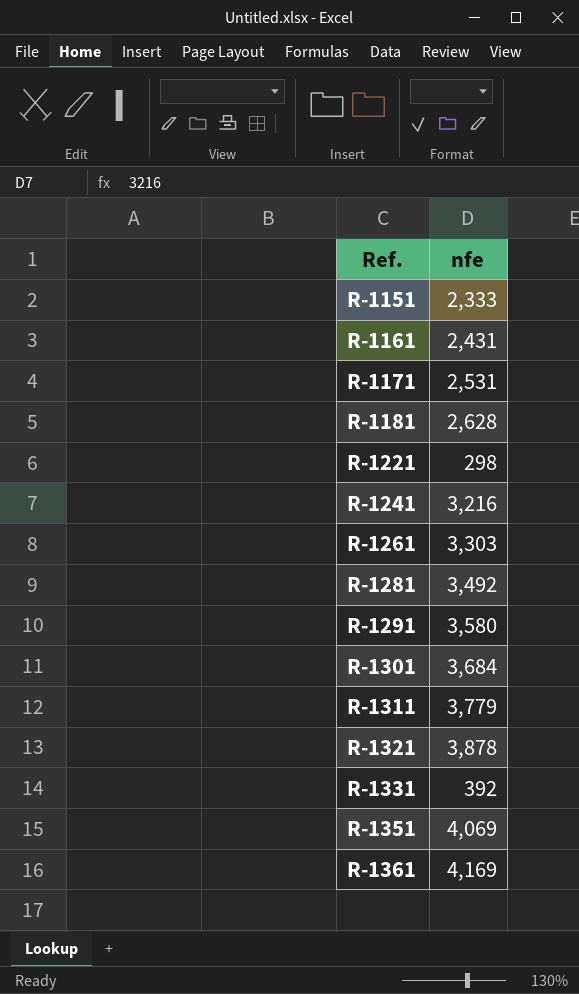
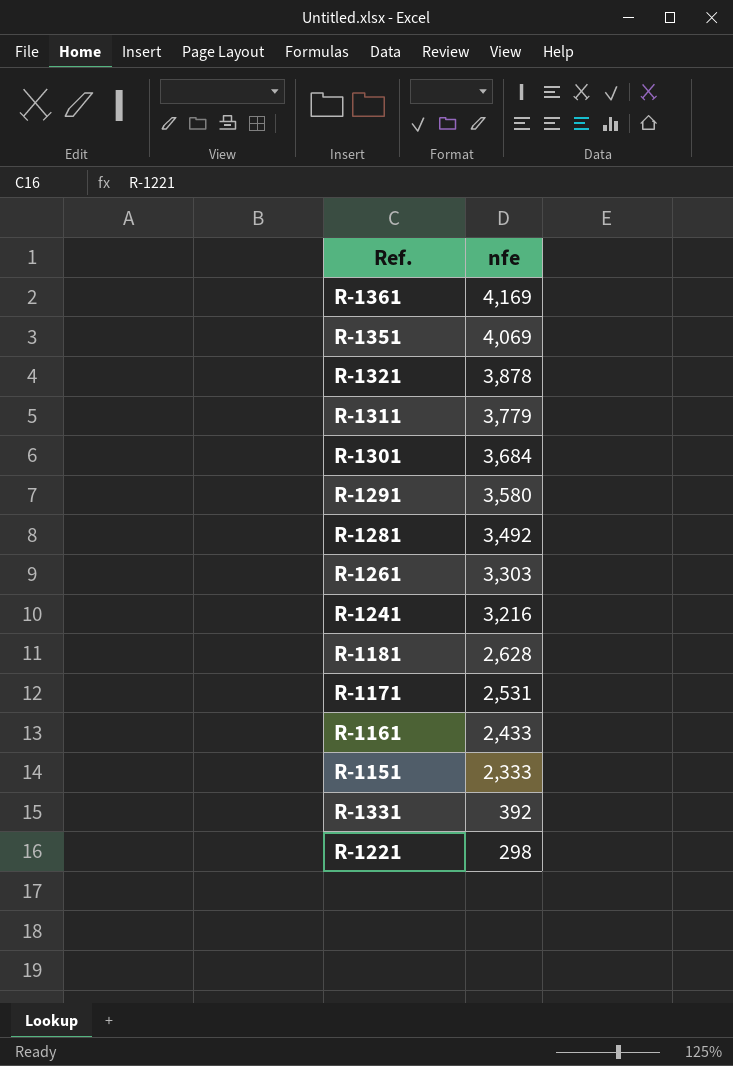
row order: Ref. ascending -> nfe descending
R-1161 | nfe: 2,431 -> 2,433

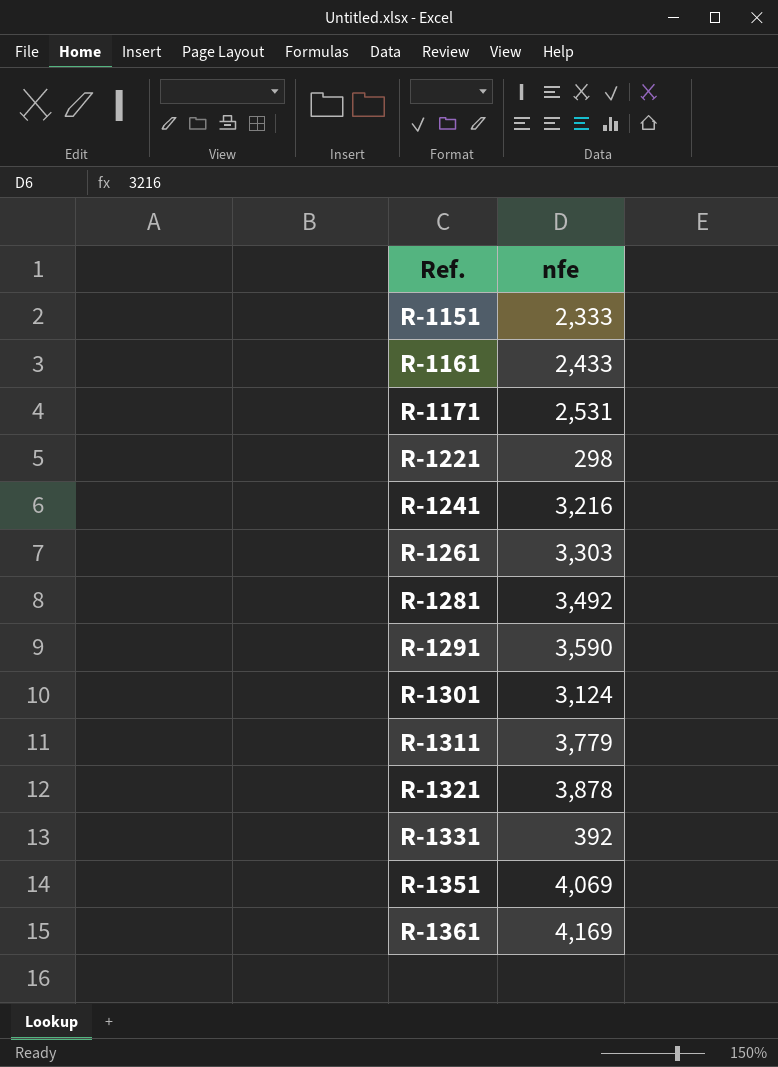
row order: nfe descending -> Ref. ascending
row R-1181: 2,628 -> none
R-1291 | nfe: 3,580 -> 3,590
R-1301 | nfe: 3,684 -> 3,124

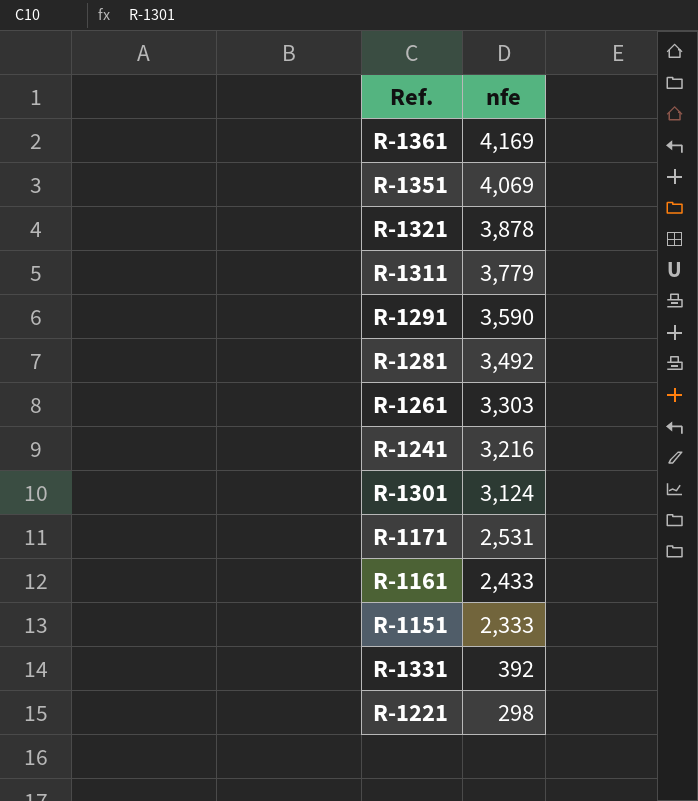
row order: Ref. ascending -> nfe descending

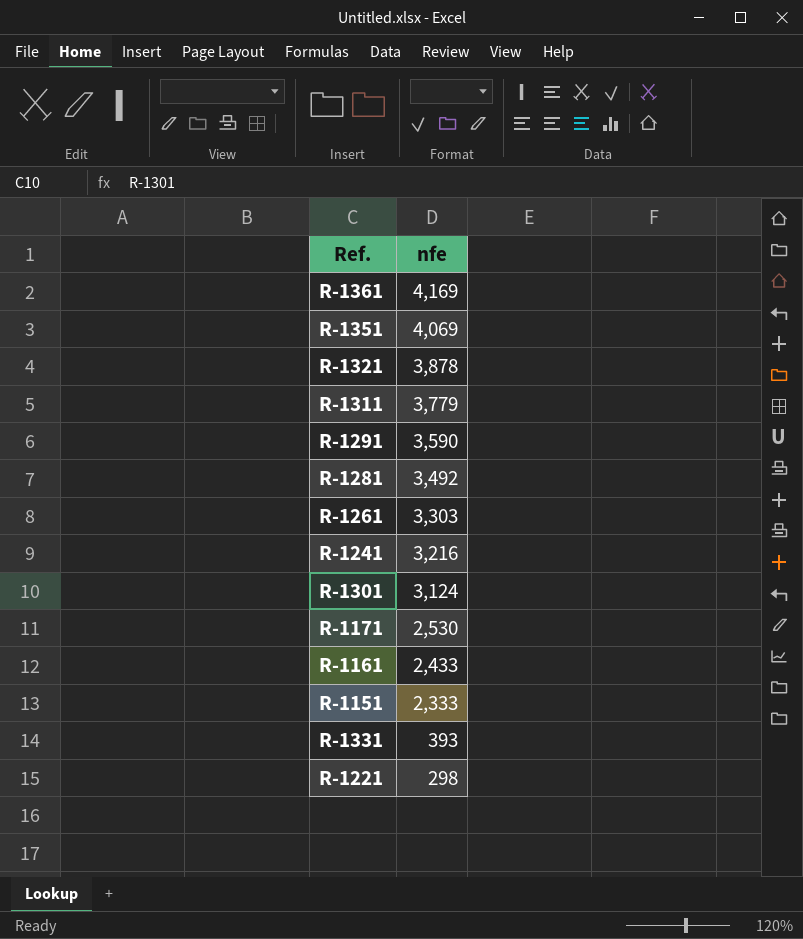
R-1171 | nfe: 2,531 -> 2,530
R-1331 | nfe: 392 -> 393

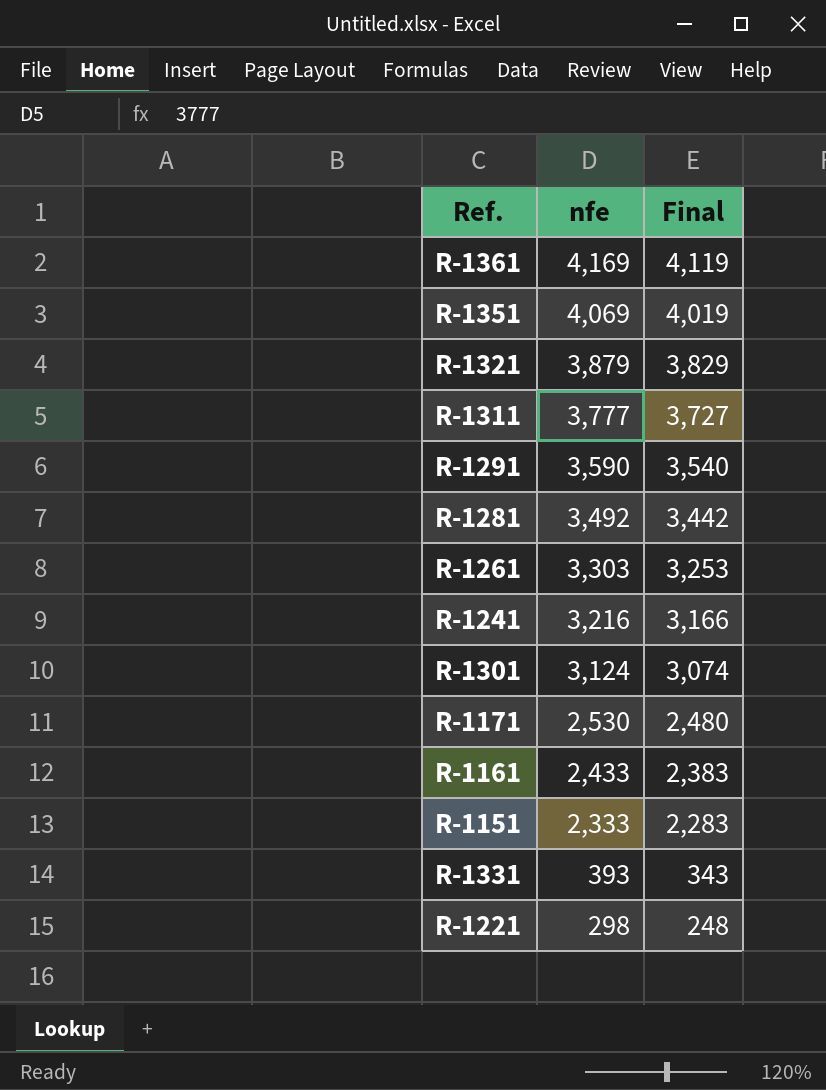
column Final | formula: none -> [nfe] - 50
R-1321 | nfe: 3,878 -> 3,879
R-1311 | nfe: 3,779 -> 3,777

